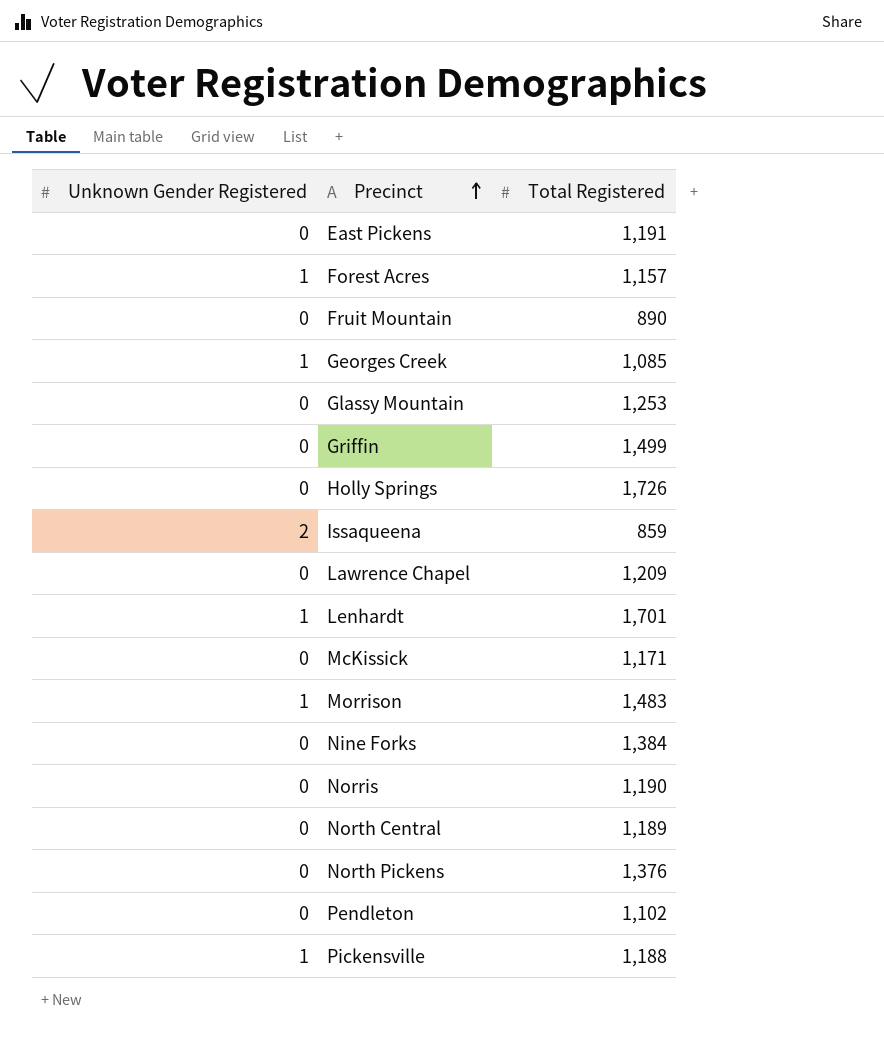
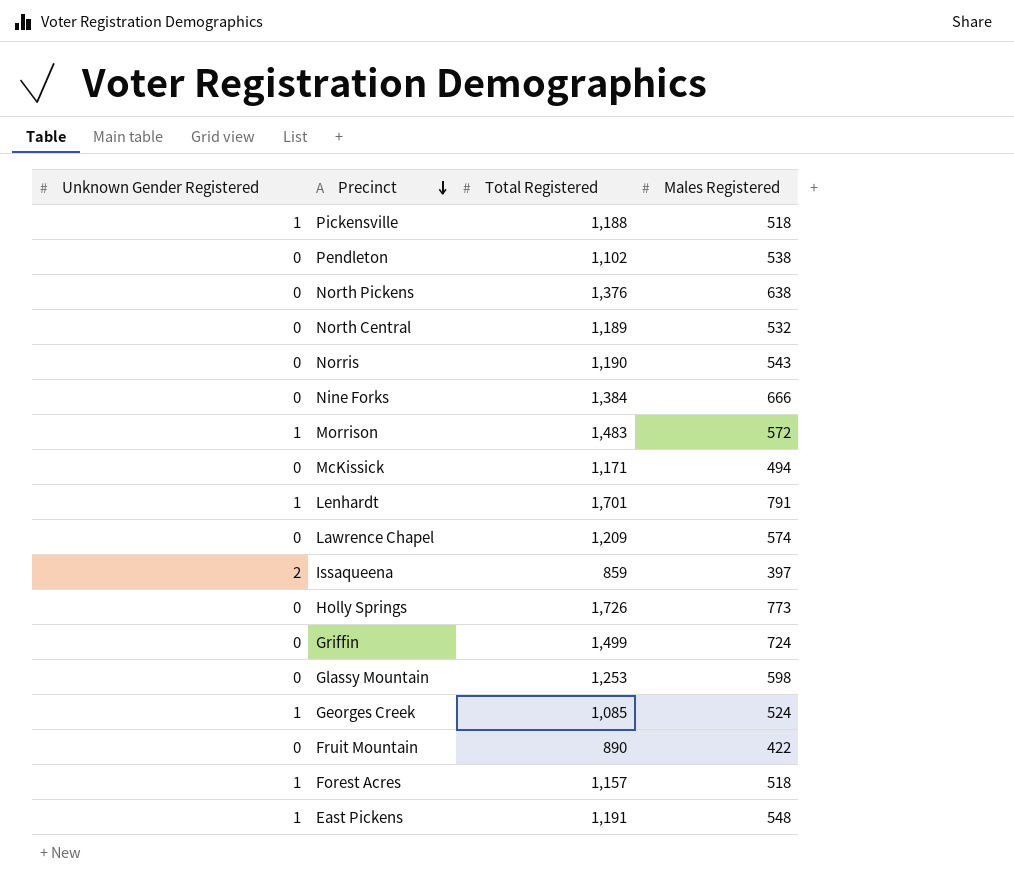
row order: Precinct ascending -> Precinct descending
column Males Registered | position: none -> 4
East Pickens | Unknown Gender Registered: 0 -> 1

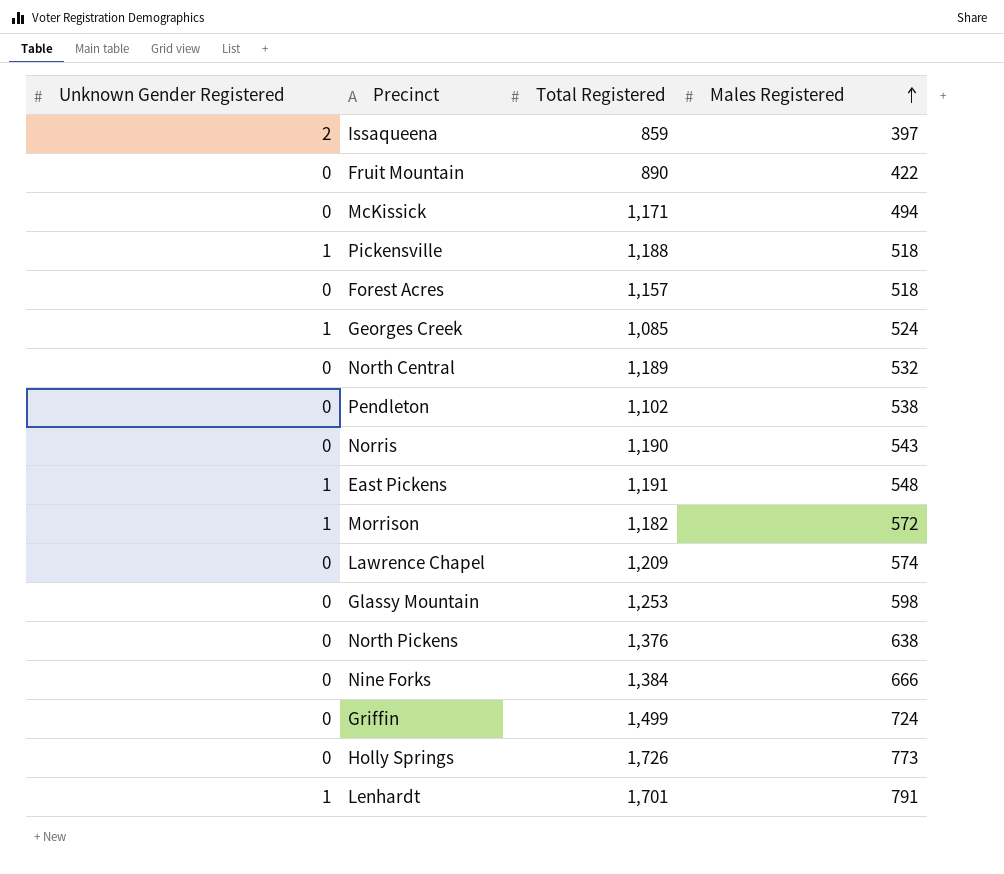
row order: Precinct descending -> Males Registered ascending
Forest Acres | Unknown Gender Registered: 1 -> 0
Morrison | Total Registered: 1,483 -> 1,182

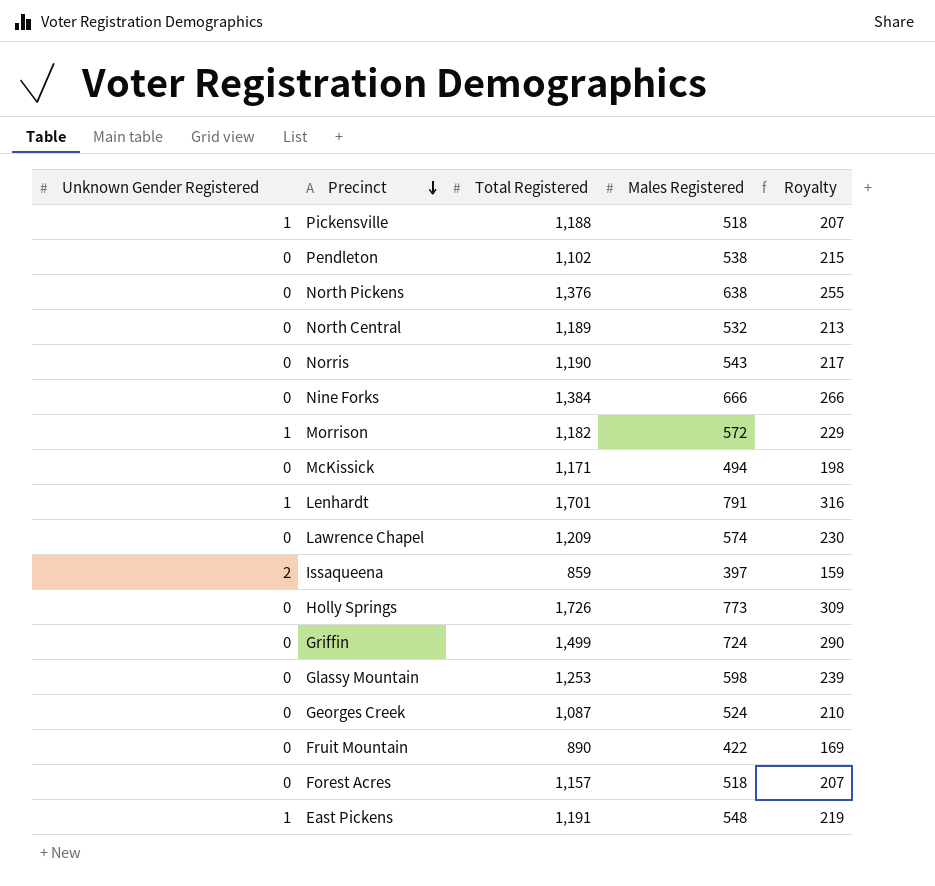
row order: Males Registered ascending -> Precinct descending
column Royalty | formula: none -> [Males Registered] * 0.4
Georges Creek | Unknown Gender Registered: 1 -> 0
Georges Creek | Total Registered: 1,085 -> 1,087

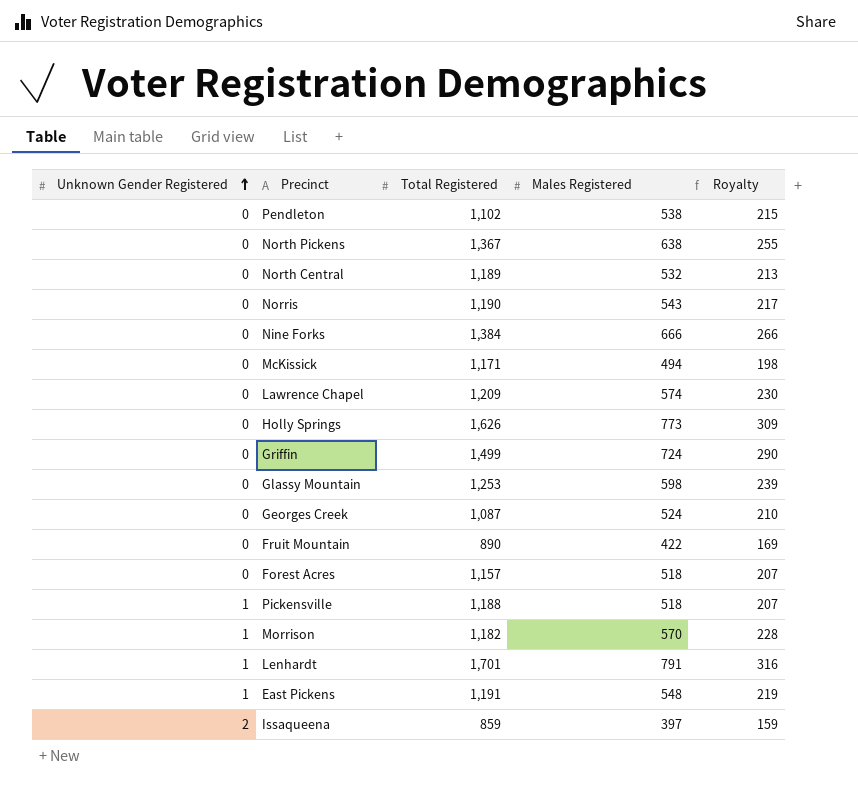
row order: Precinct descending -> Unknown Gender Registered ascending
North Pickens | Total Registered: 1,376 -> 1,367
Holly Springs | Total Registered: 1,726 -> 1,626
Morrison | Males Registered: 572 -> 570
Morrison | Royalty: 229 -> 228

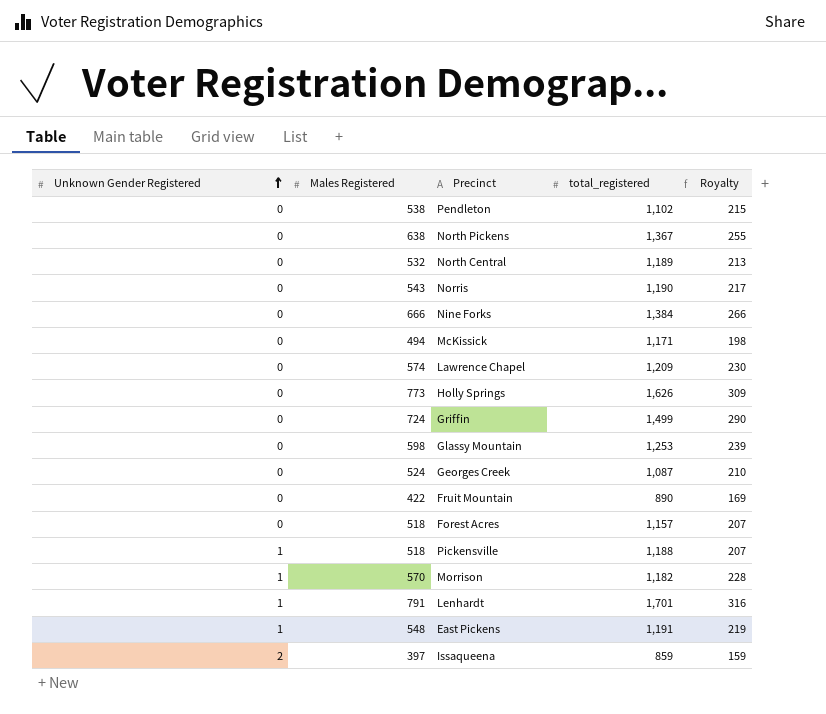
column Males Registered | position: 4 -> 2
column name: Total Registered -> total_registered

